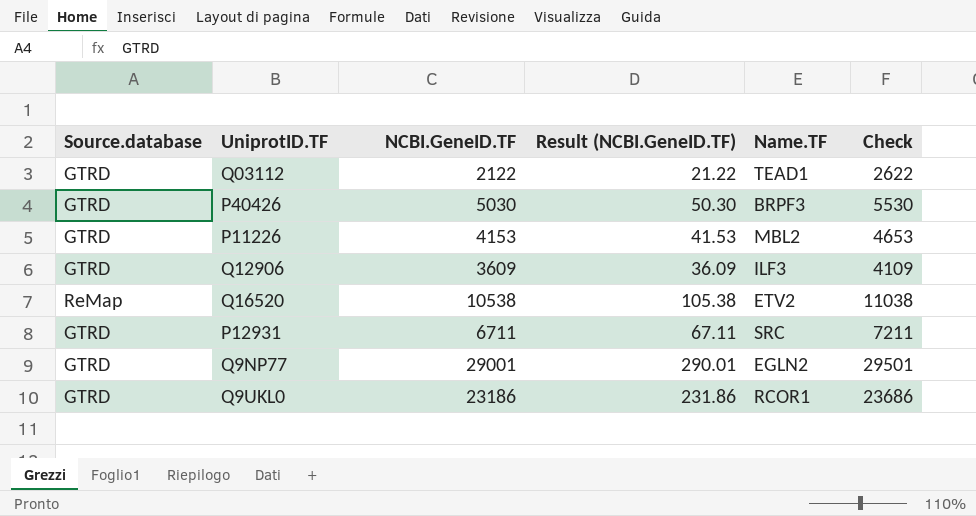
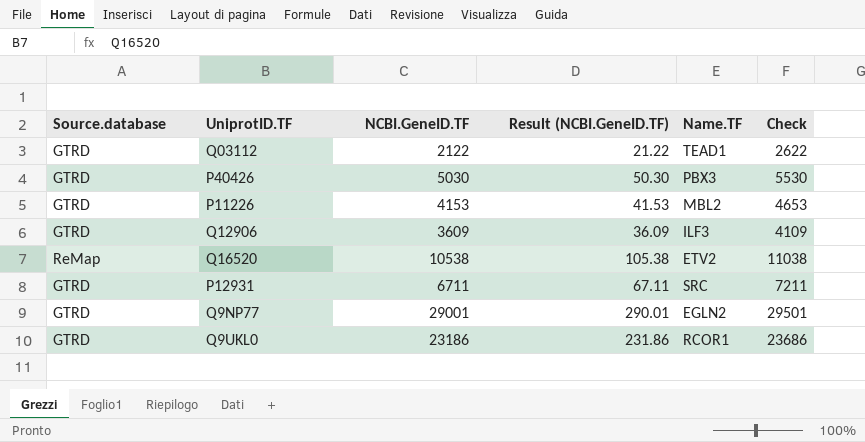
P40426 | Name.TF: BRPF3 -> PBX3

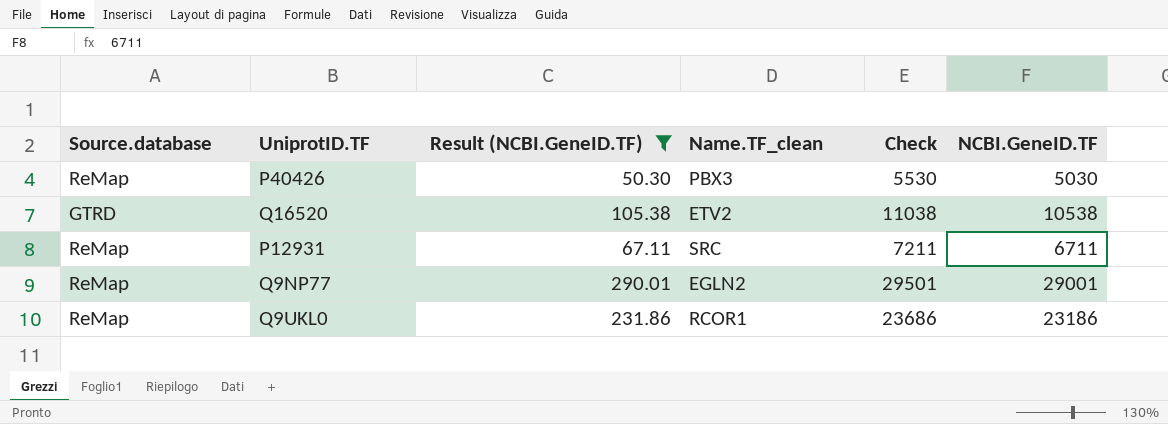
filter: none -> Result (NCBI.GeneID.TF) >= 50.30
column name: Name.TF -> Name.TF_clean
column NCBI.GeneID.TF | position: 3 -> 6
P40426 | Source.database: GTRD -> ReMap
Q16520 | Source.database: ReMap -> GTRD
P12931 | Source.database: GTRD -> ReMap
Q9NP77 | Source.database: GTRD -> ReMap
Q9UKL0 | Source.database: GTRD -> ReMap

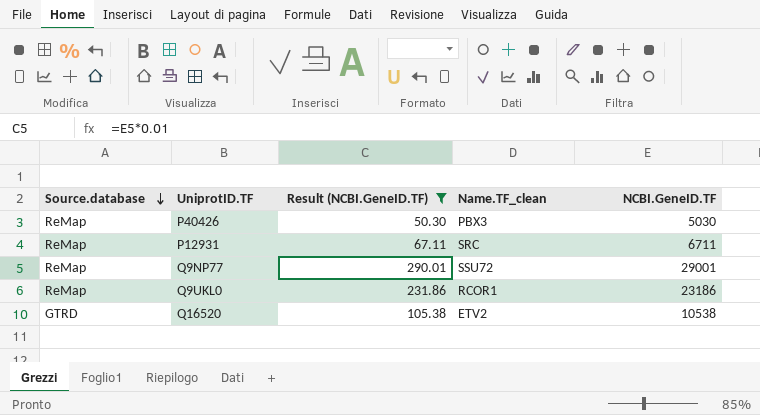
row order: none -> Source.database descending
column Check | formula: [NCBI.GeneID.TF] + 500 -> none
Q9NP77 | Name.TF_clean: EGLN2 -> SSU72

